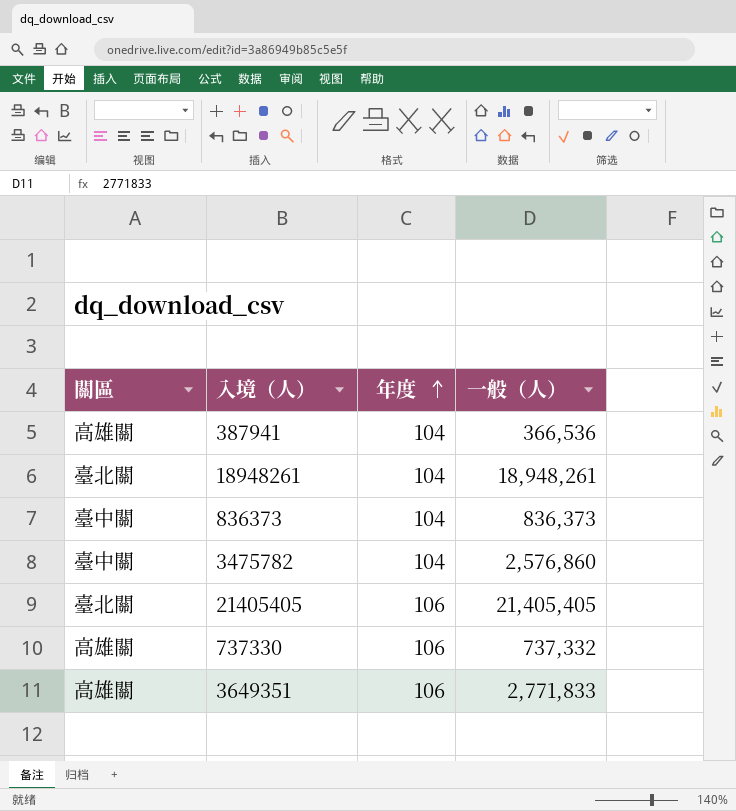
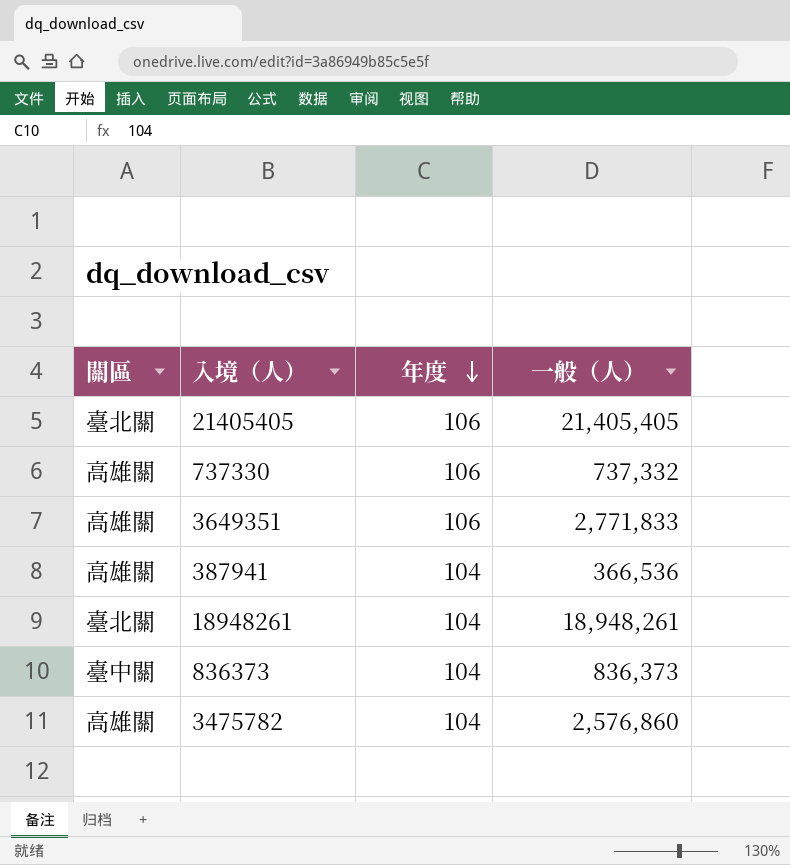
row order: 年度 ascending -> 年度 descending
3475782 | 關區: 臺中關 -> 高雄關

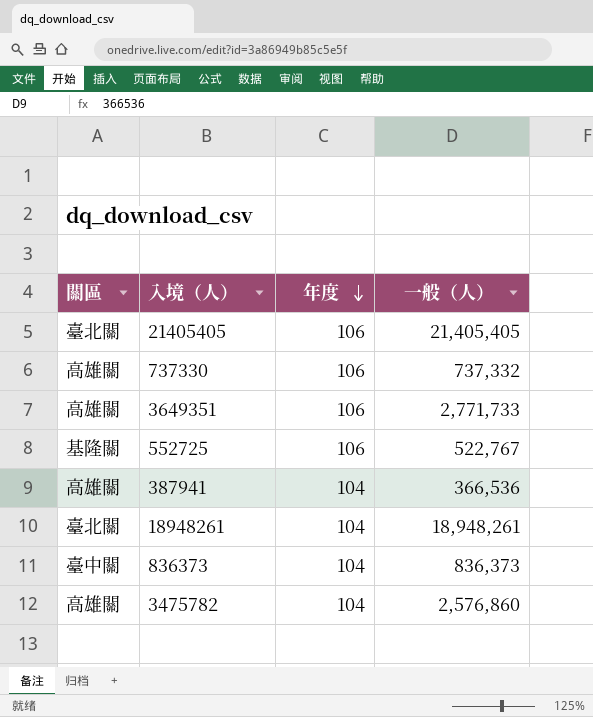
3649351 | 一般（人）: 2,771,833 -> 2,771,733
row 552725: none -> 基隆關 | 106 | 522,767

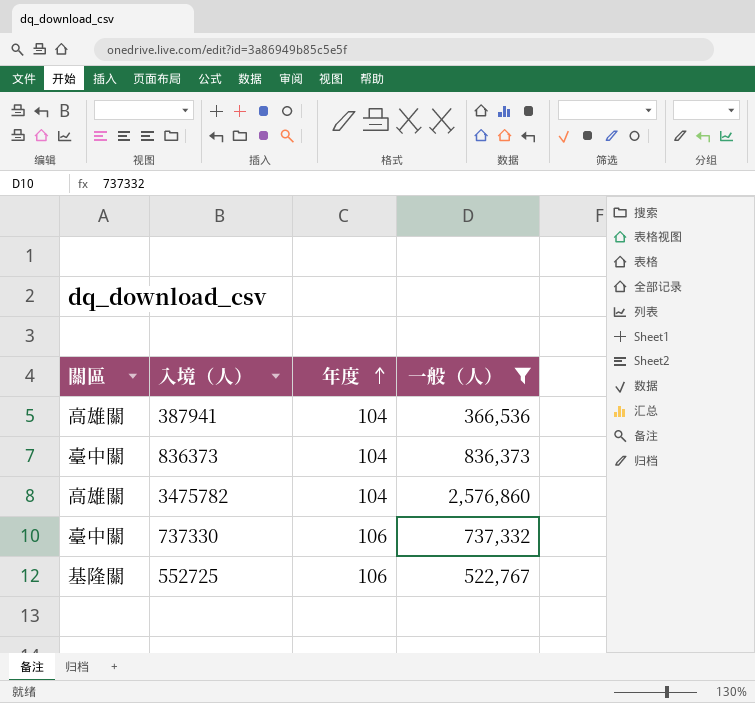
filter: none -> 一般（人） <= 2,576,860
row order: 年度 descending -> 年度 ascending
737330 | 關區: 高雄關 -> 臺中關

